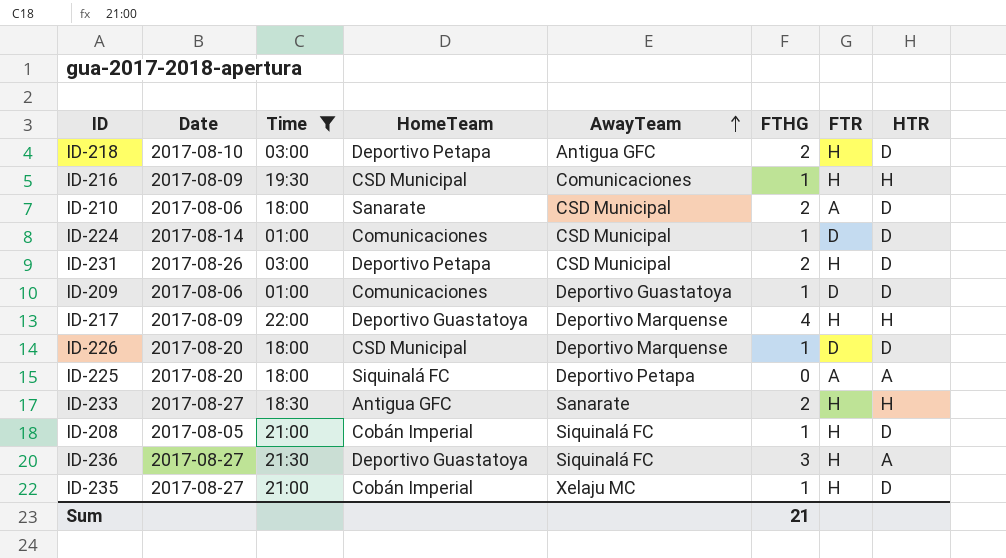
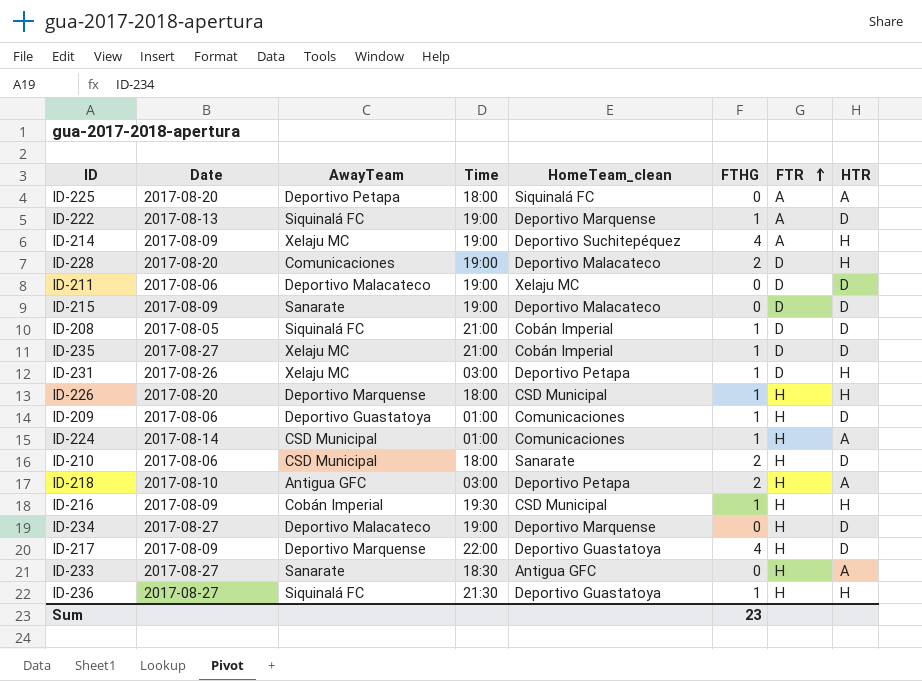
filter: Time != 19:00 -> none
row order: AwayTeam ascending -> FTR ascending
column AwayTeam | position: 5 -> 3
column name: HomeTeam -> HomeTeam_clean
ID-208 | FTR: H -> D
ID-235 | FTR: H -> D
ID-231 | AwayTeam: CSD Municipal -> Xelaju MC
ID-231 | FTHG: 2 -> 1
ID-231 | FTR: H -> D
ID-231 | HTR: D -> H
ID-226 | FTR: D -> H
ID-226 | HTR: D -> H
ID-209 | FTR: D -> H
ID-224 | FTR: D -> H
ID-224 | HTR: D -> A
ID-210 | FTR: A -> H
ID-218 | HTR: D -> A
ID-216 | AwayTeam: Comunicaciones -> Cobán Imperial
ID-217 | HTR: H -> D
ID-233 | FTHG: 2 -> 0
ID-233 | HTR: H -> A
ID-236 | FTHG: 3 -> 1
ID-236 | HTR: A -> H
Sum | FTHG: 21 -> 23

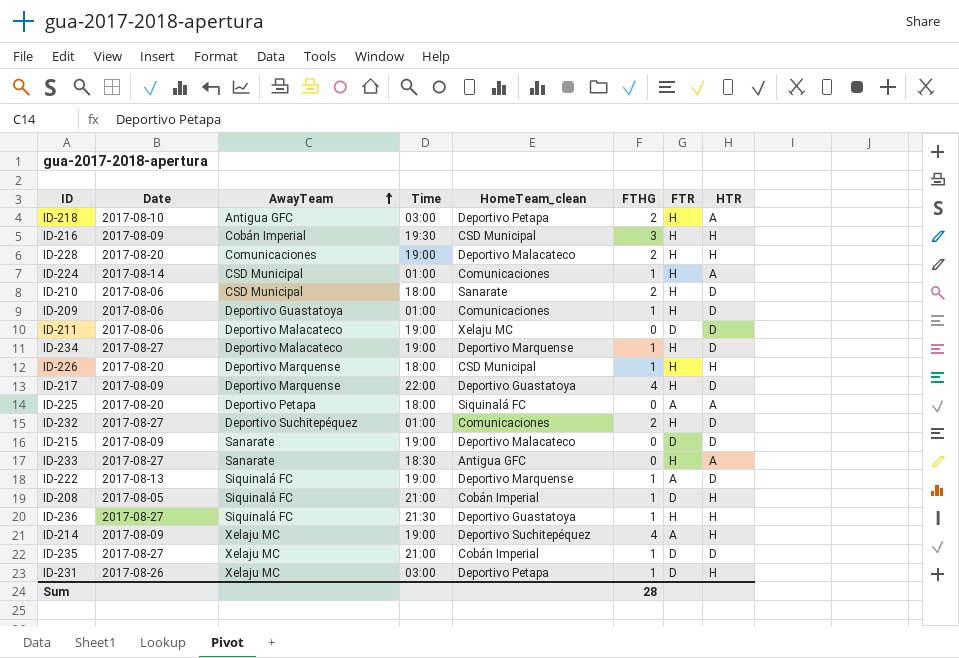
row order: FTR ascending -> AwayTeam ascending
ID-216 | FTHG: 1 -> 3
ID-228 | FTR: D -> H
ID-234 | FTHG: 0 -> 1
row ID-232: none -> 2017-08-27 | Deportivo Suchitepéquez | 01:00 | Comunicaciones | 2 | H | D
ID-208 | HTR: D -> H
Sum | FTHG: 23 -> 28

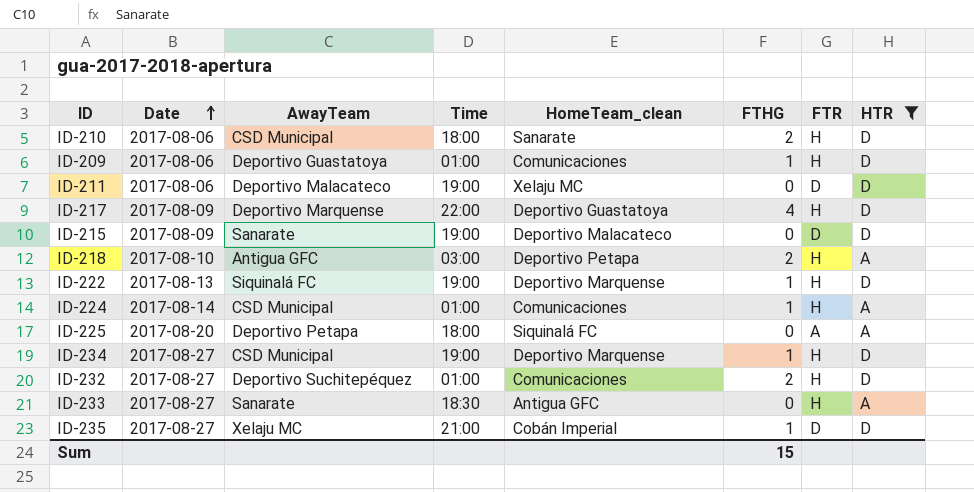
filter: none -> HTR != H
row order: AwayTeam ascending -> Date ascending
ID-222 | FTR: A -> H
ID-234 | AwayTeam: Deportivo Malacateco -> CSD Municipal
Sum | FTHG: 28 -> 15

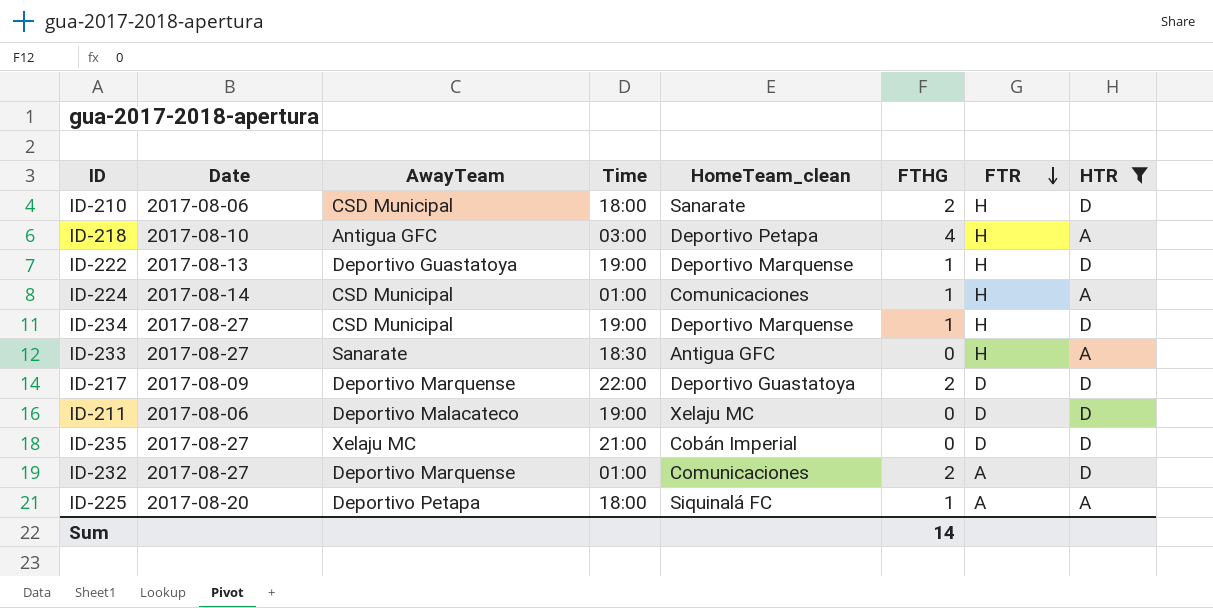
row order: Date ascending -> FTR descending
row ID-209: 2017-08-06 | Deportivo Guastatoya | 01:00 | Comunicaciones | 1 | H | D -> none
row ID-215: 2017-08-09 | Sanarate | 19:00 | Deportivo Malacateco | 0 | D | D -> none
ID-218 | FTHG: 2 -> 4
ID-222 | AwayTeam: Siquinalá FC -> Deportivo Guastatoya
ID-217 | FTHG: 4 -> 2
ID-217 | FTR: H -> D
ID-235 | FTHG: 1 -> 0
ID-232 | AwayTeam: Deportivo Suchitepéquez -> Deportivo Marquense
ID-232 | FTR: H -> A
ID-225 | FTHG: 0 -> 1
Sum | FTHG: 15 -> 14

